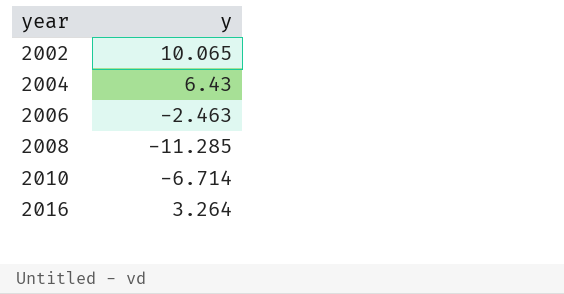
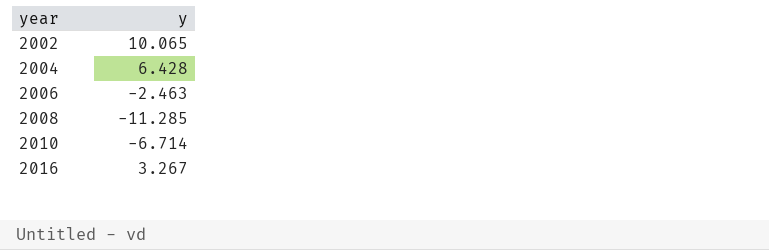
2004 | y: 6.43 -> 6.428
2016 | y: 3.264 -> 3.267

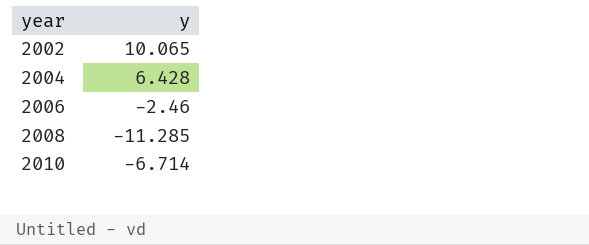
row 2016: 3.267 -> none
2006 | y: -2.463 -> -2.46

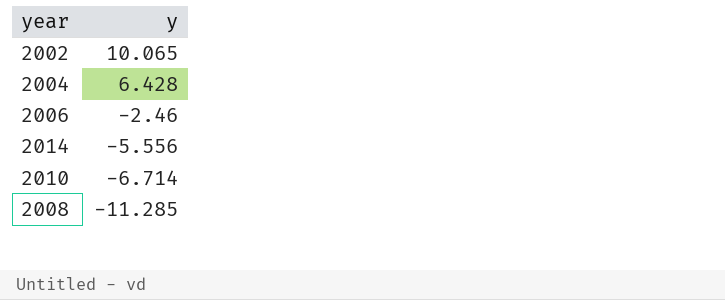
row order: year ascending -> y descending
row 2014: none -> -5.556

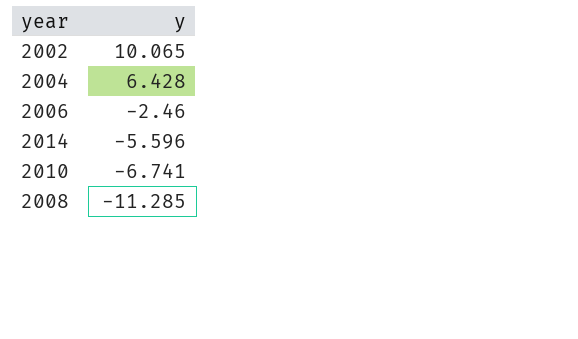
2014 | y: -5.556 -> -5.596
2010 | y: -6.714 -> -6.741

